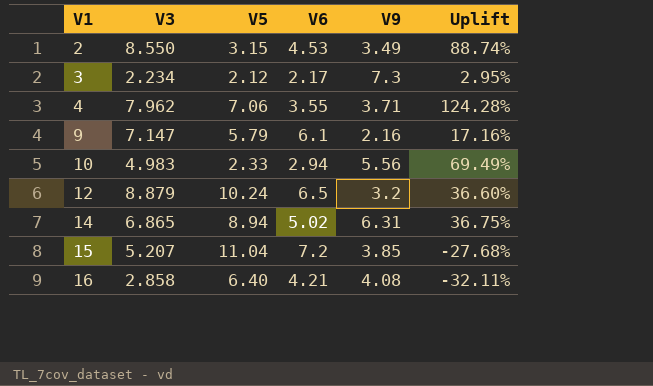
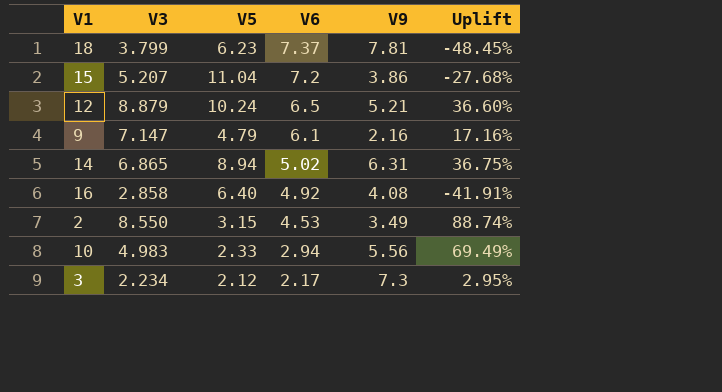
row order: V1 ascending -> V6 descending
row 4: 7.962 | 7.06 | 3.55 | 3.71 | 124.28% -> none
row 18: none -> 3.799 | 6.23 | 7.37 | 7.81 | -48.45%
15 | V9: 3.85 -> 3.86
12 | V9: 3.2 -> 5.21
9 | V5: 5.79 -> 4.79
16 | V6: 4.21 -> 4.92
16 | Uplift: -32.11% -> -41.91%

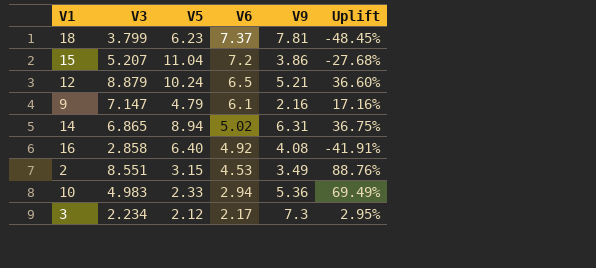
2 | V3: 8.550 -> 8.551
2 | Uplift: 88.74% -> 88.76%
10 | V9: 5.56 -> 5.36

